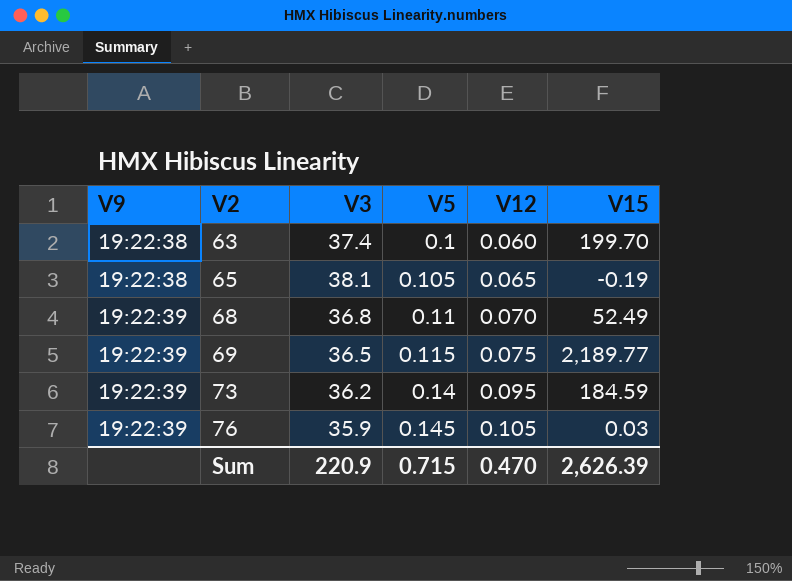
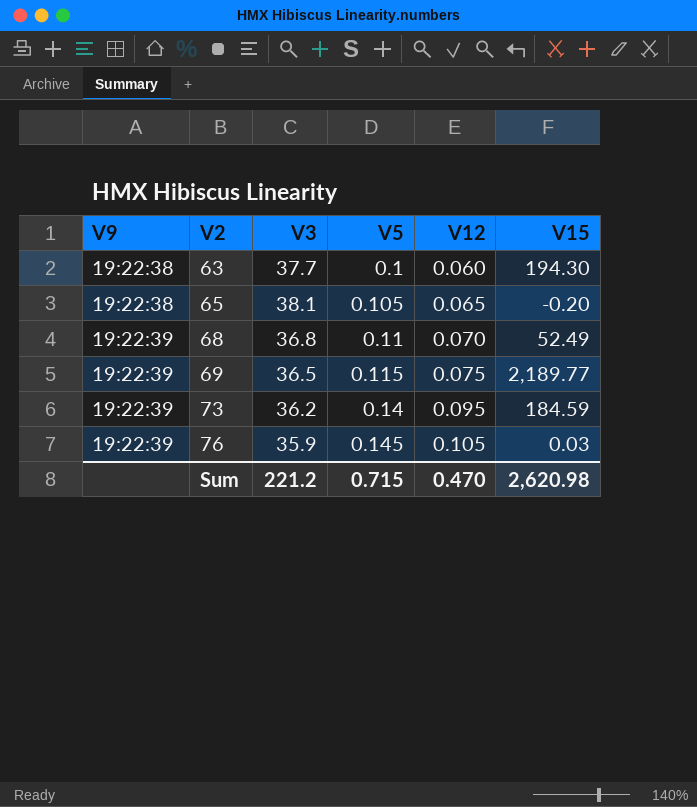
63 | V3: 37.4 -> 37.7
63 | V15: 199.70 -> 194.30
65 | V15: -0.19 -> -0.20
Sum | V3: 220.9 -> 221.2
Sum | V15: 2,626.39 -> 2,620.98

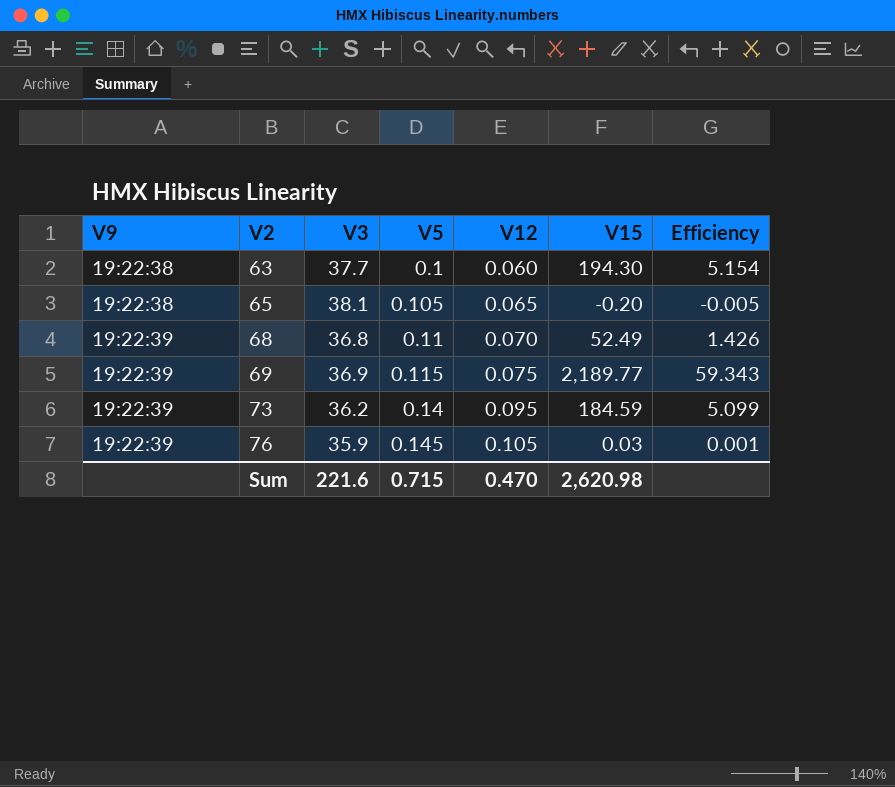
column Efficiency | formula: none -> [V15] / [V3]
69 | V3: 36.5 -> 36.9
Sum | V3: 221.2 -> 221.6

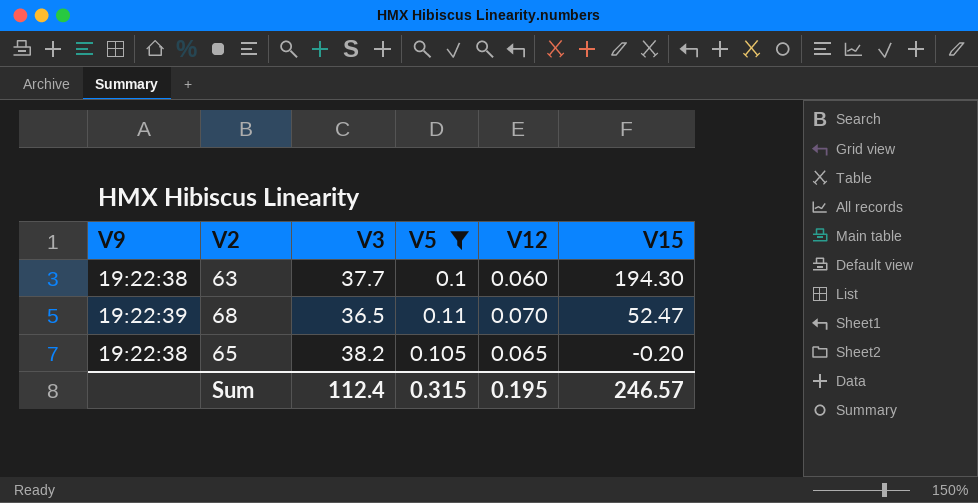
filter: none -> V5 <= 0.11
row order: V9 ascending -> V15 descending
column Efficiency | formula: [V15] / [V3] -> none
68 | V3: 36.8 -> 36.5
68 | V15: 52.49 -> 52.47
65 | V3: 38.1 -> 38.2
Sum | V3: 221.6 -> 112.4
Sum | V5: 0.715 -> 0.315
Sum | V12: 0.470 -> 0.195
Sum | V15: 2,620.98 -> 246.57

